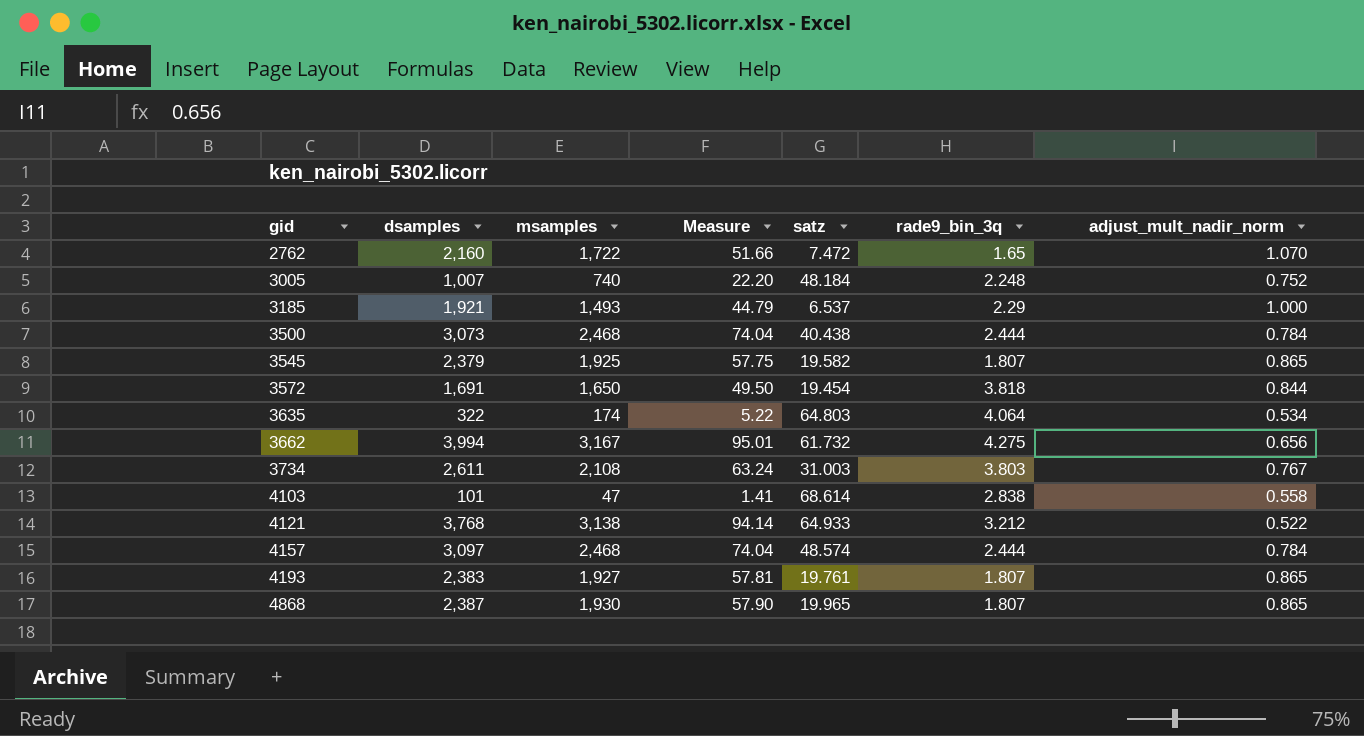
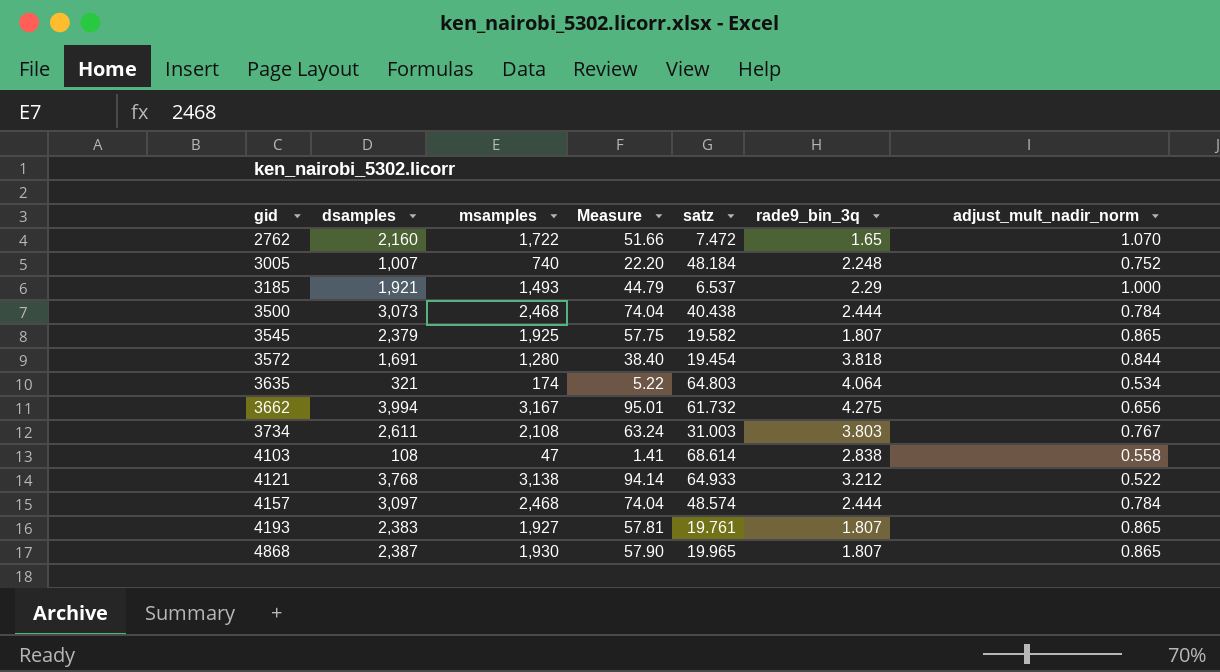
3572 | msamples: 1,650 -> 1,280
3572 | Measure: 49.50 -> 38.40
3635 | dsamples: 322 -> 321
4103 | dsamples: 101 -> 108

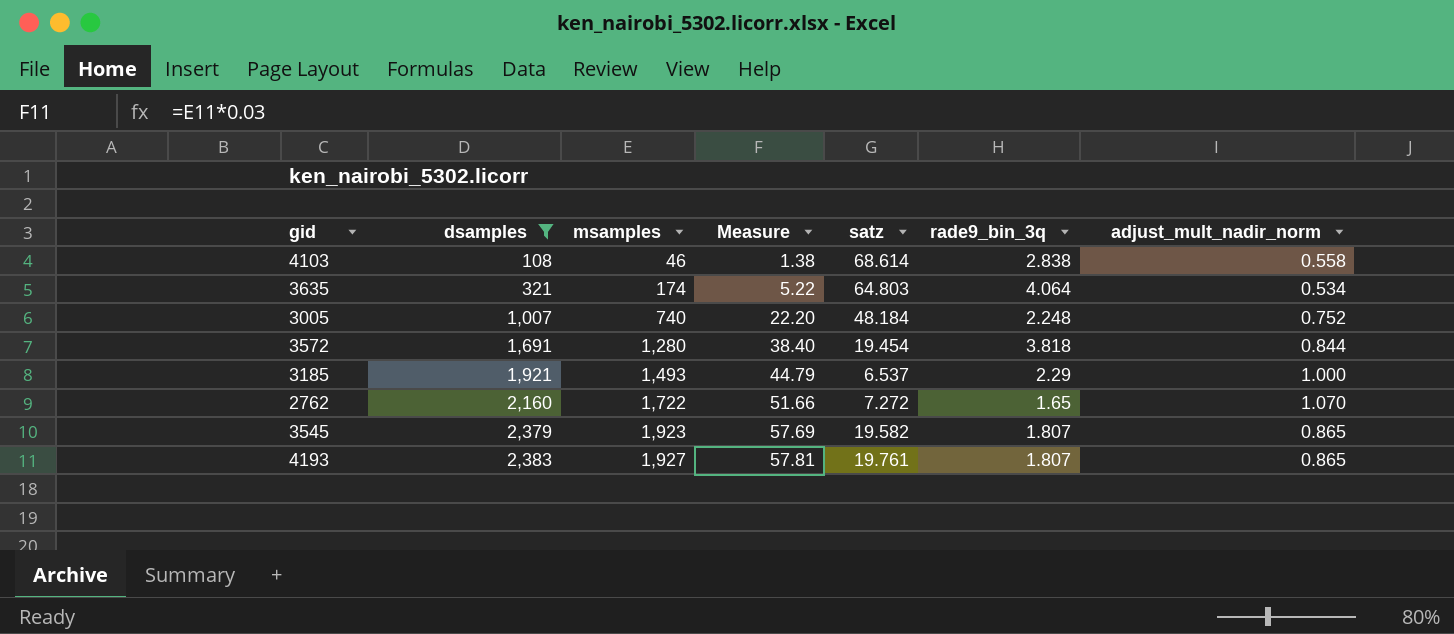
filter: none -> dsamples <= 2,383
row order: gid ascending -> dsamples ascending
4103 | msamples: 47 -> 46
4103 | Measure: 1.41 -> 1.38
2762 | satz: 7.472 -> 7.272
3545 | msamples: 1,925 -> 1,923
3545 | Measure: 57.75 -> 57.69

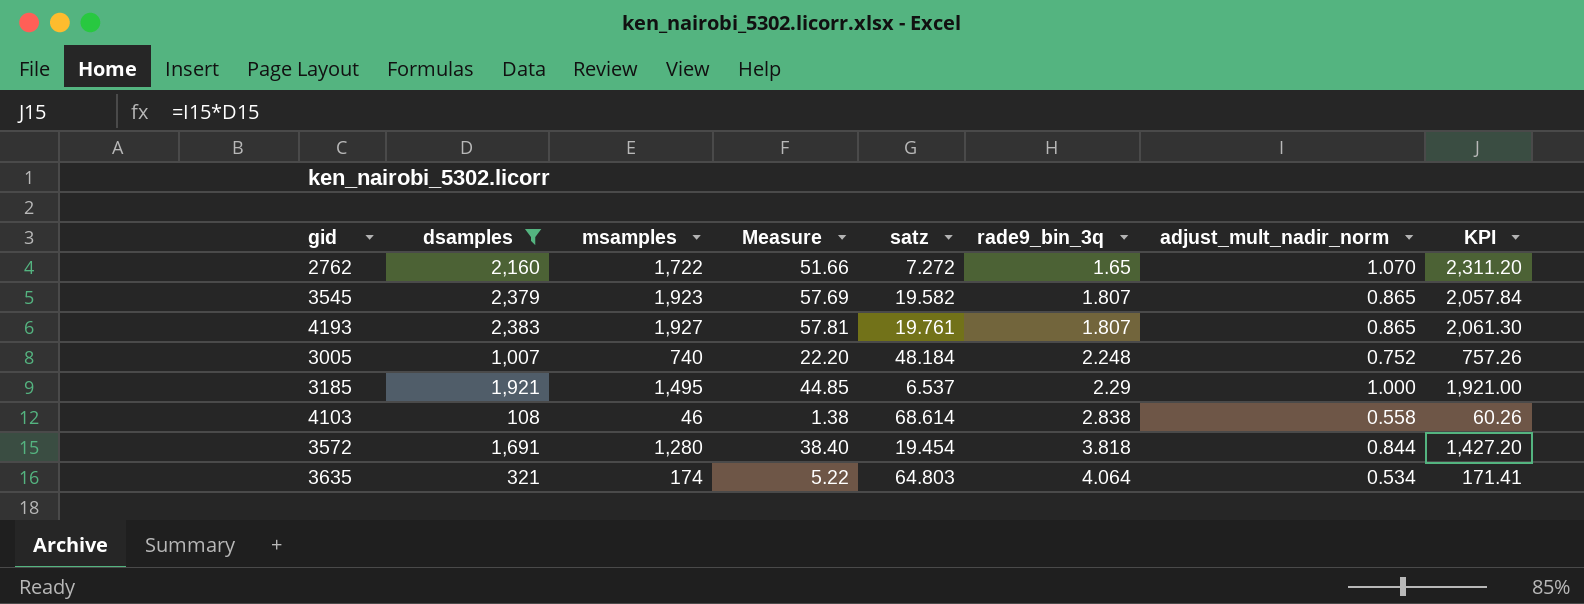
row order: dsamples ascending -> rade9_bin_3q ascending
column KPI | formula: none -> [dsamples] * [adjust_mult_nadir_norm]
3185 | msamples: 1,493 -> 1,495
3185 | Measure: 44.79 -> 44.85

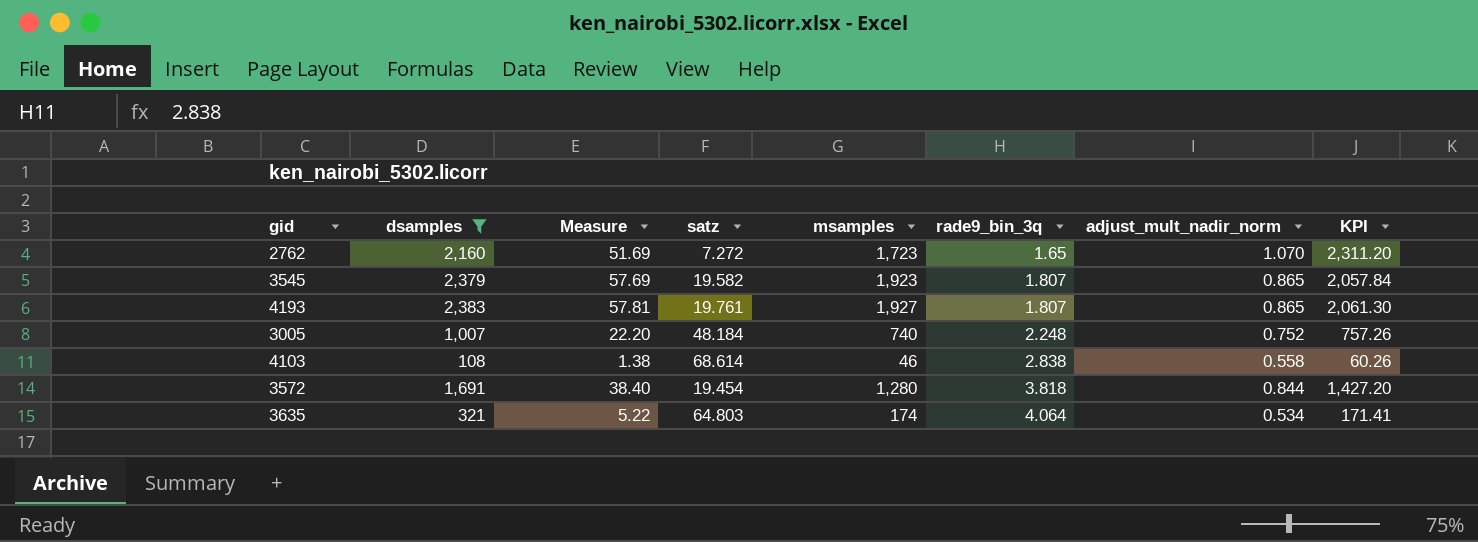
column msamples | position: 3 -> 5
row 3185: 1,921 | 1,495 | 44.85 | 6.537 | 2.29 | 1.000 | 1,921.00 -> none
2762 | Measure: 51.66 -> 51.69
2762 | msamples: 1,722 -> 1,723

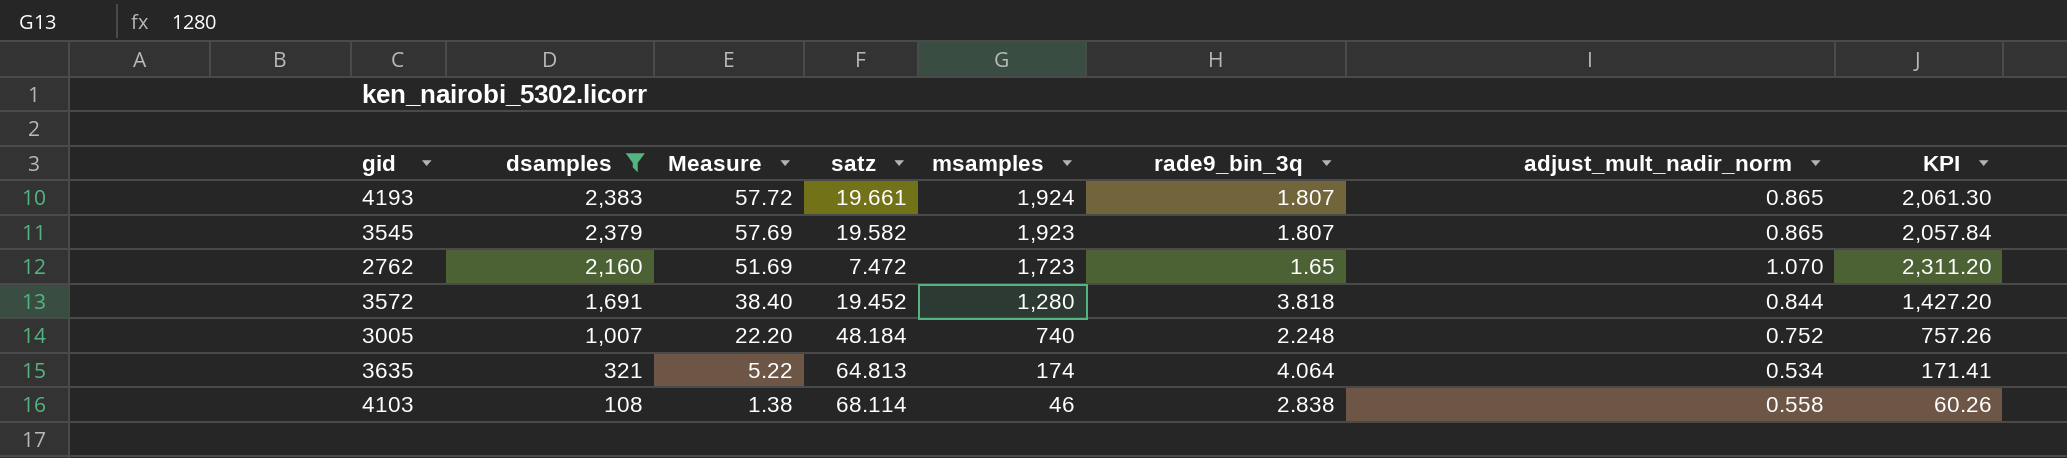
row order: rade9_bin_3q ascending -> dsamples descending
4193 | Measure: 57.81 -> 57.72
4193 | satz: 19.761 -> 19.661
4193 | msamples: 1,927 -> 1,924
2762 | satz: 7.272 -> 7.472
3572 | satz: 19.454 -> 19.452
3635 | satz: 64.803 -> 64.813
4103 | satz: 68.614 -> 68.114

